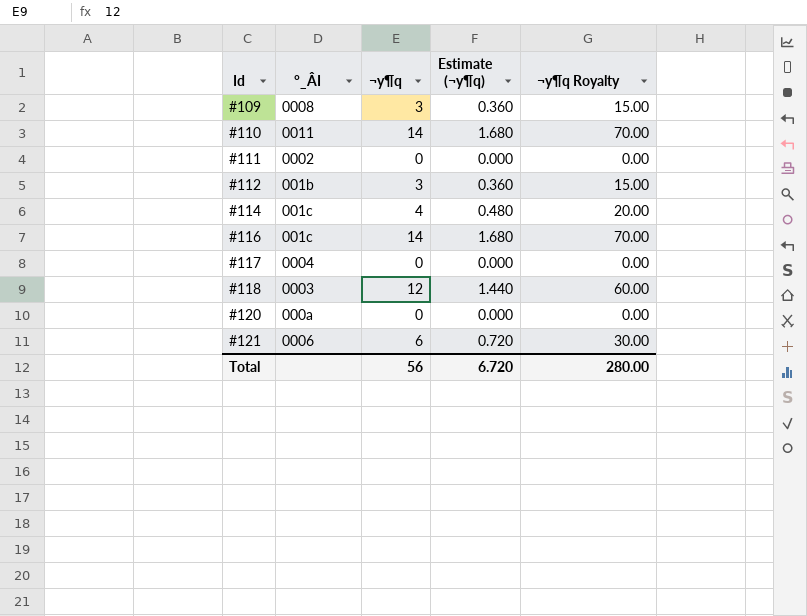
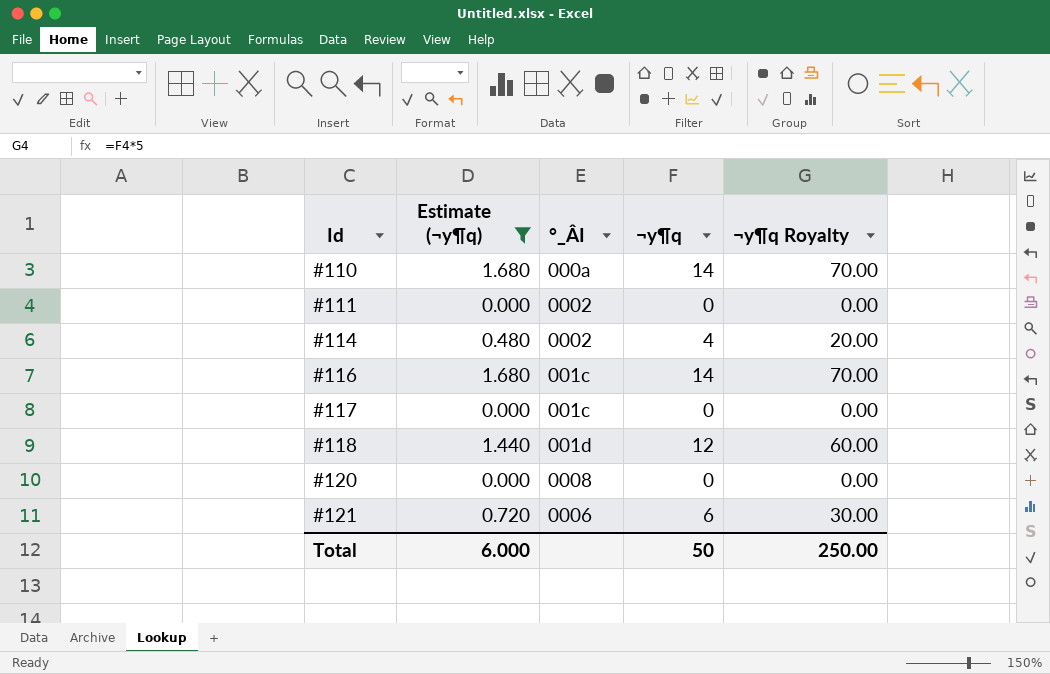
filter: none -> Estimate (¬y¶q) != 0.360
column Estimate (¬y¶q) | position: 4 -> 2
#110 | °_ÂI: 0011 -> 000a
#114 | °_ÂI: 001c -> 0002
#117 | °_ÂI: 0004 -> 001c
#118 | °_ÂI: 0003 -> 001d
#120 | °_ÂI: 000a -> 0008
Total | Estimate (¬y¶q): 6.720 -> 6.000
Total | ¬y¶q: 56 -> 50
Total | ¬y¶q Royalty: 280.00 -> 250.00

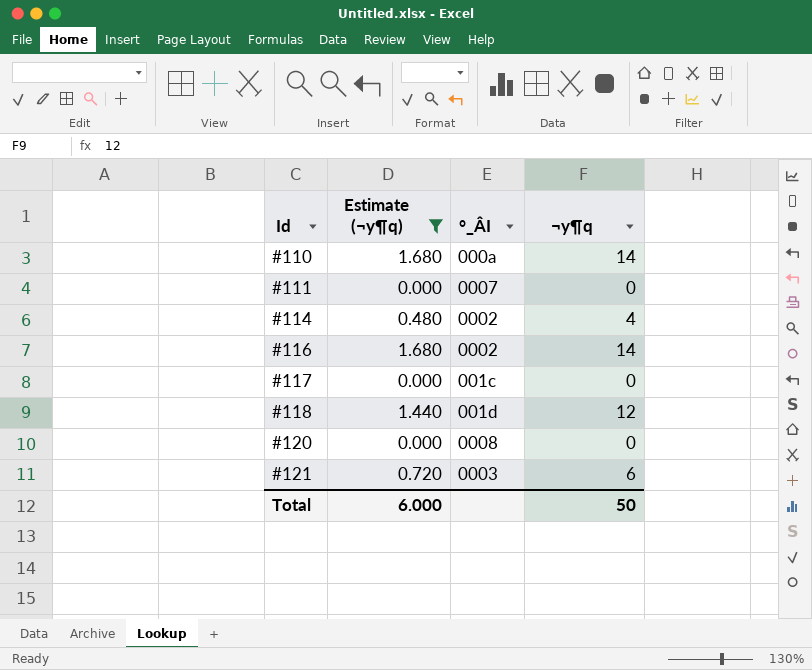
column ¬y¶q Royalty | formula: [¬y¶q] * 5 -> none
#111 | °_ÂI: 0002 -> 0007
#116 | °_ÂI: 001c -> 0002
#121 | °_ÂI: 0006 -> 0003

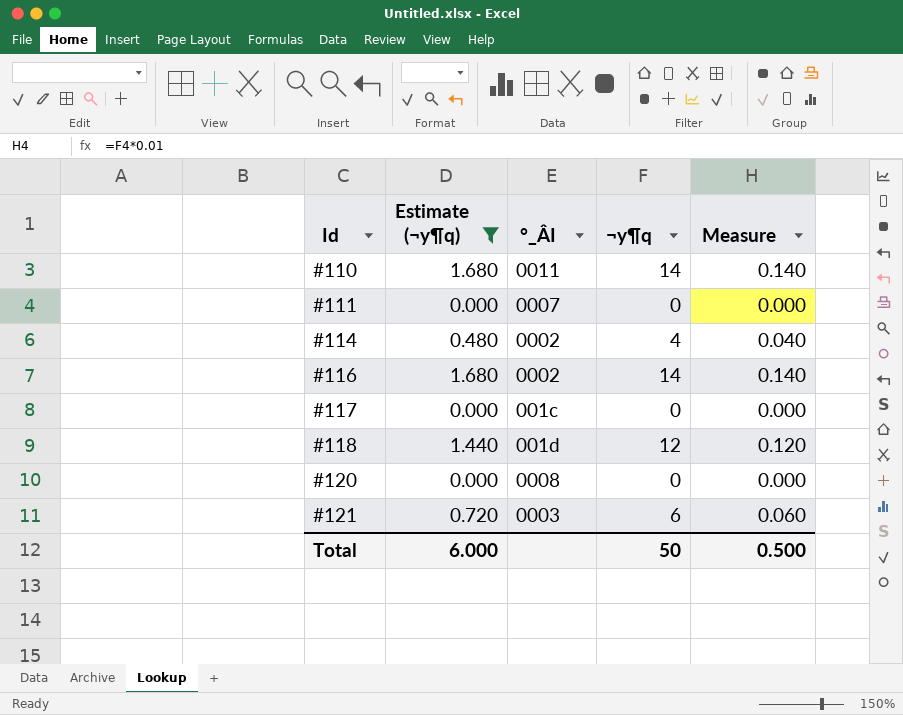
column Measure | formula: none -> [¬y¶q] * 0.01
#110 | °_ÂI: 000a -> 0011

